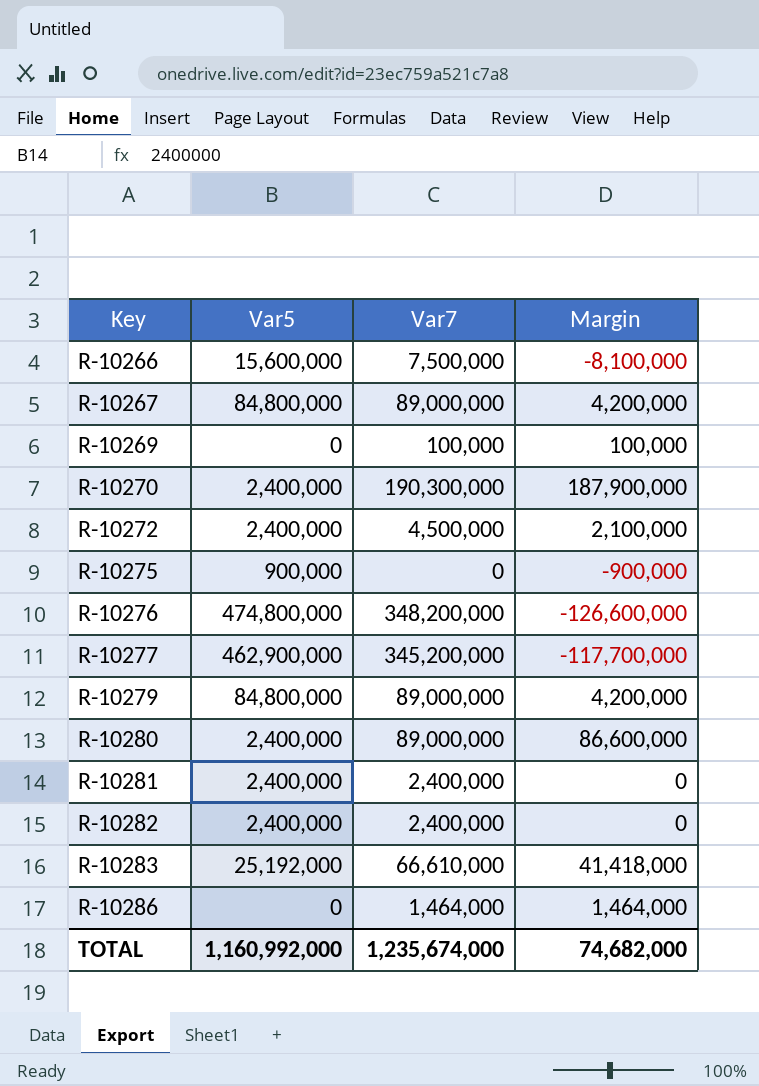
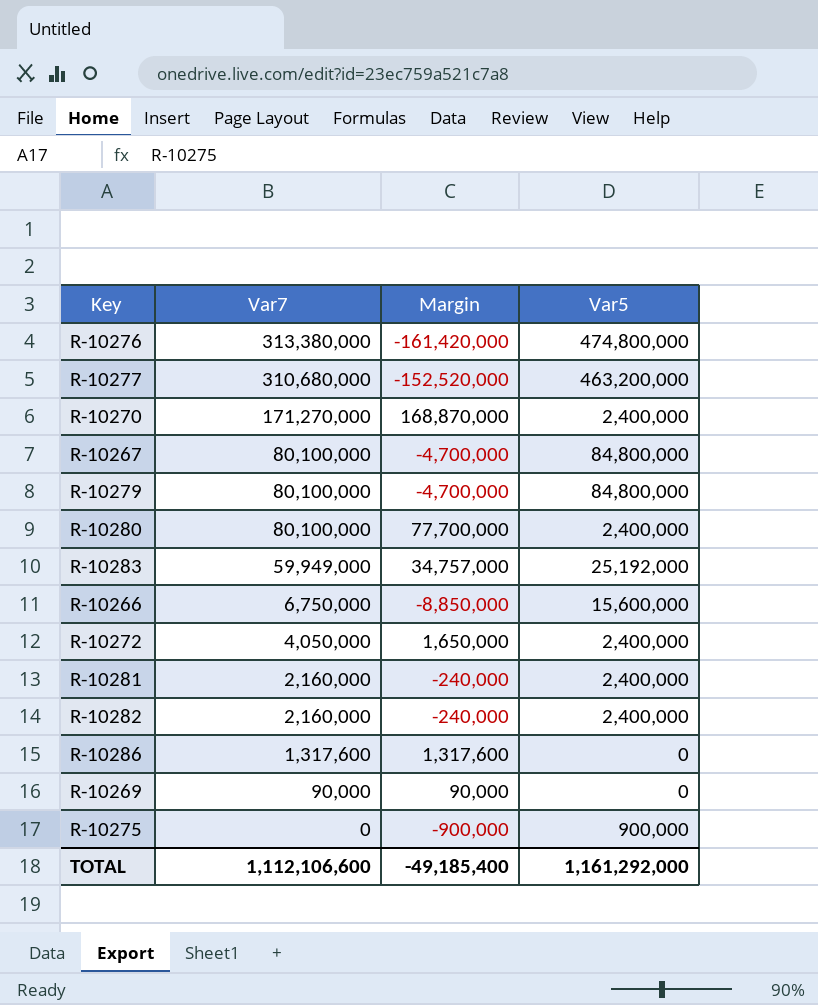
row order: Key ascending -> Var7 descending
column Var5 | position: 2 -> 4
R-10276 | Var7: 348,200,000 -> 313,380,000
R-10276 | Margin: -126,600,000 -> -161,420,000
R-10277 | Var7: 345,200,000 -> 310,680,000
R-10277 | Margin: -117,700,000 -> -152,520,000
R-10277 | Var5: 462,900,000 -> 463,200,000
R-10270 | Var7: 190,300,000 -> 171,270,000
R-10270 | Margin: 187,900,000 -> 168,870,000
R-10267 | Var7: 89,000,000 -> 80,100,000
R-10267 | Margin: 4,200,000 -> -4,700,000
R-10279 | Var7: 89,000,000 -> 80,100,000
R-10279 | Margin: 4,200,000 -> -4,700,000
R-10280 | Var7: 89,000,000 -> 80,100,000
R-10280 | Margin: 86,600,000 -> 77,700,000
R-10283 | Var7: 66,610,000 -> 59,949,000
R-10283 | Margin: 41,418,000 -> 34,757,000
R-10266 | Var7: 7,500,000 -> 6,750,000
R-10266 | Margin: -8,100,000 -> -8,850,000
R-10272 | Var7: 4,500,000 -> 4,050,000
R-10272 | Margin: 2,100,000 -> 1,650,000
R-10281 | Var7: 2,400,000 -> 2,160,000
R-10281 | Margin: 0 -> -240,000
R-10282 | Var7: 2,400,000 -> 2,160,000
R-10282 | Margin: 0 -> -240,000
R-10286 | Var7: 1,464,000 -> 1,317,600
R-10286 | Margin: 1,464,000 -> 1,317,600
R-10269 | Var7: 100,000 -> 90,000
R-10269 | Margin: 100,000 -> 90,000
TOTAL | Var7: 1,235,674,000 -> 1,112,106,600
TOTAL | Margin: 74,682,000 -> -49,185,400
TOTAL | Var5: 1,160,992,000 -> 1,161,292,000

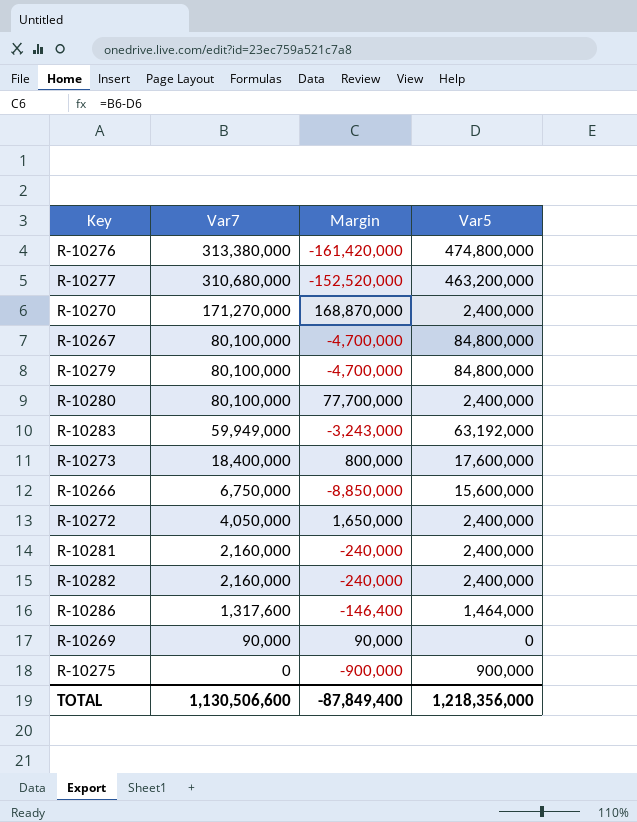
R-10283 | Margin: 34,757,000 -> -3,243,000
R-10283 | Var5: 25,192,000 -> 63,192,000
row R-10273: none -> 18,400,000 | 800,000 | 17,600,000
R-10286 | Margin: 1,317,600 -> -146,400
R-10286 | Var5: 0 -> 1,464,000
TOTAL | Var7: 1,112,106,600 -> 1,130,506,600
TOTAL | Margin: -49,185,400 -> -87,849,400
TOTAL | Var5: 1,161,292,000 -> 1,218,356,000

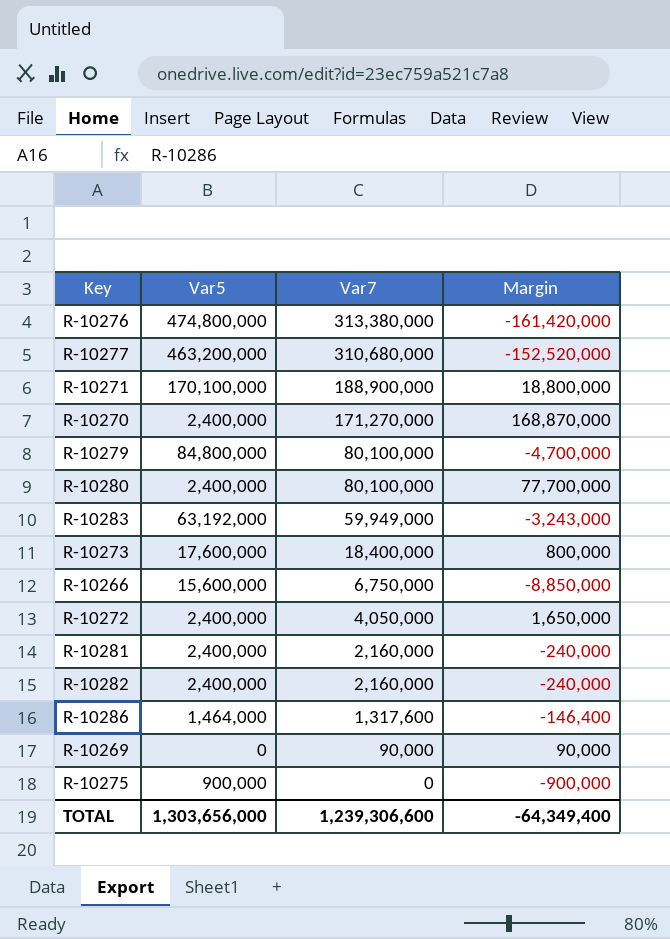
column Var5 | position: 4 -> 2
row R-10267: 80,100,000 | -4,700,000 | 84,800,000 -> none
row R-10271: none -> 170,100,000 | 188,900,000 | 18,800,000
TOTAL | Var5: 1,218,356,000 -> 1,303,656,000
TOTAL | Var7: 1,130,506,600 -> 1,239,306,600
TOTAL | Margin: -87,849,400 -> -64,349,400

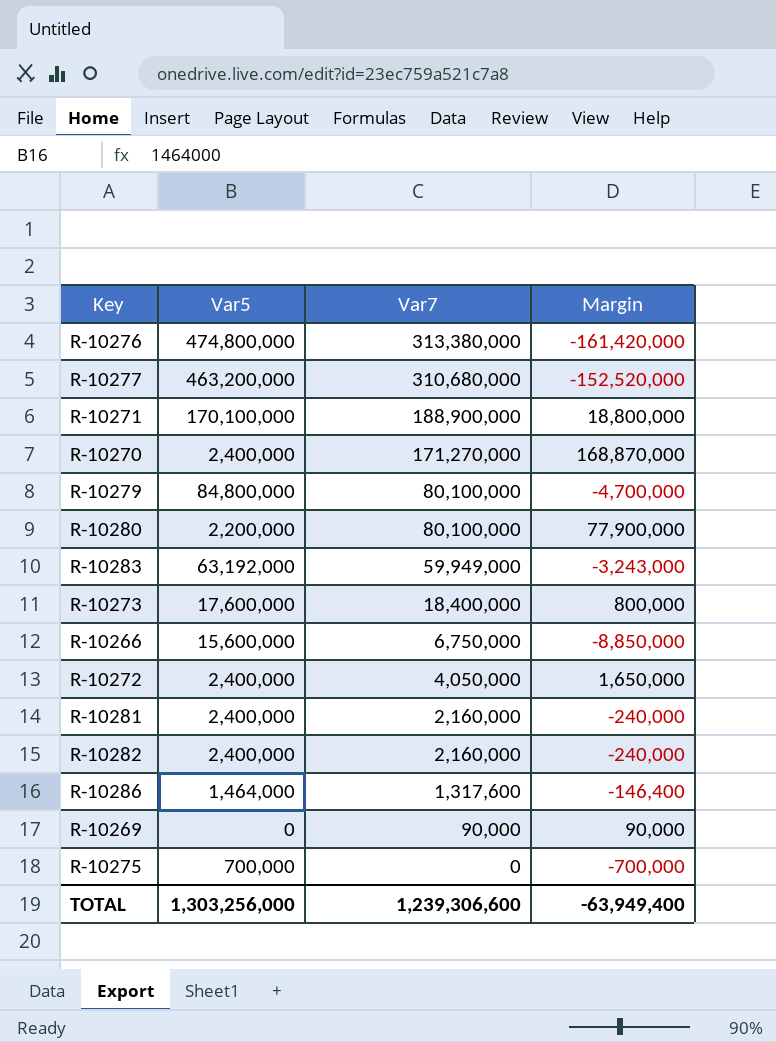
R-10280 | Var5: 2,400,000 -> 2,200,000
R-10280 | Margin: 77,700,000 -> 77,900,000
R-10275 | Var5: 900,000 -> 700,000
R-10275 | Margin: -900,000 -> -700,000
TOTAL | Var5: 1,303,656,000 -> 1,303,256,000
TOTAL | Margin: -64,349,400 -> -63,949,400

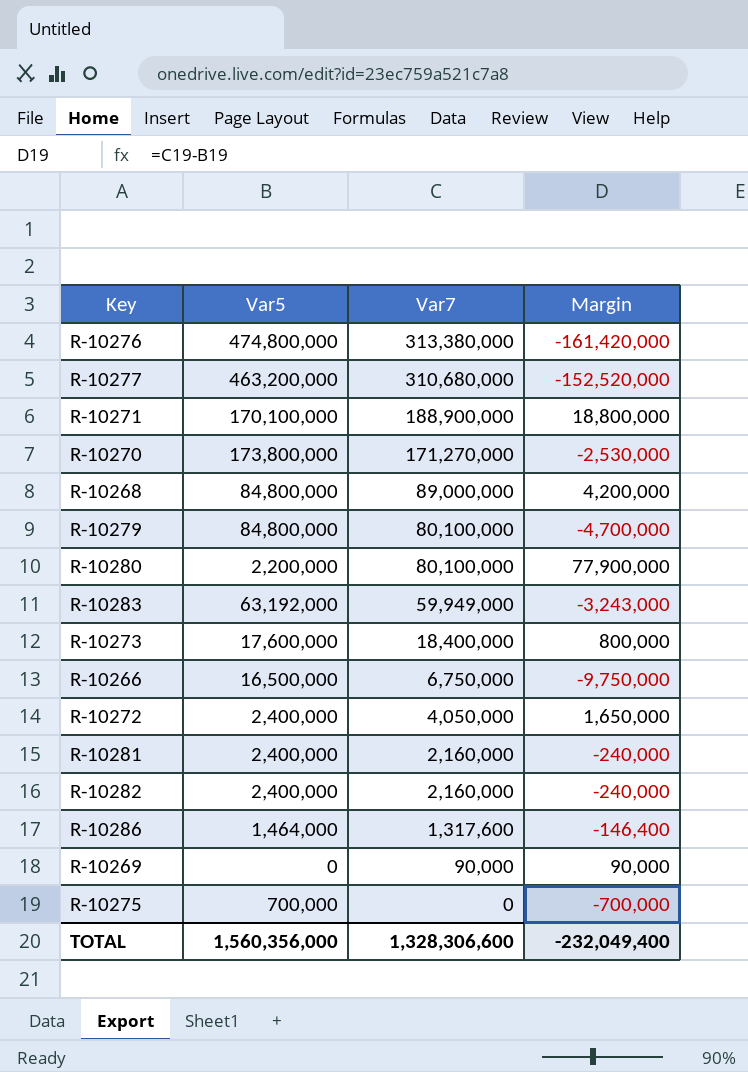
R-10270 | Var5: 2,400,000 -> 173,800,000
R-10270 | Margin: 168,870,000 -> -2,530,000
row R-10268: none -> 84,800,000 | 89,000,000 | 4,200,000
R-10266 | Var5: 15,600,000 -> 16,500,000
R-10266 | Margin: -8,850,000 -> -9,750,000
TOTAL | Var5: 1,303,256,000 -> 1,560,356,000
TOTAL | Var7: 1,239,306,600 -> 1,328,306,600
TOTAL | Margin: -63,949,400 -> -232,049,400

